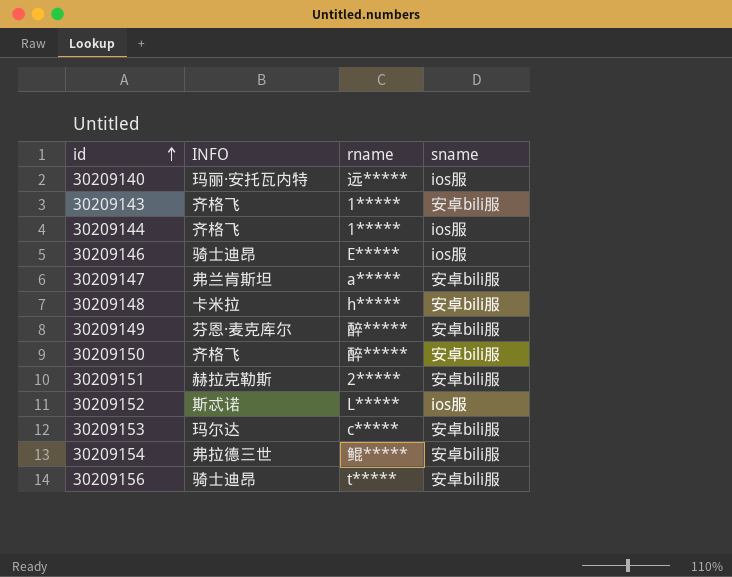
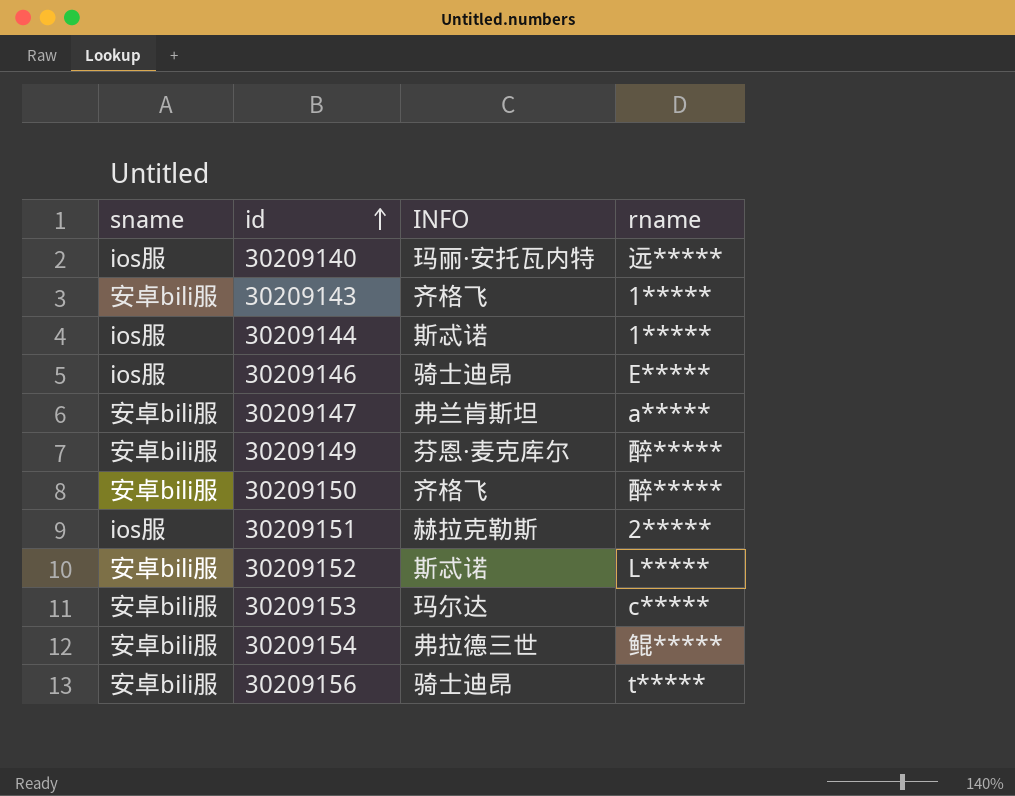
column sname | position: 4 -> 1
row 30209148: 卡米拉 | h***** | 安卓bili服 -> none
30209144 | INFO: 齐格飞 -> 斯忒诺
30209151 | sname: 安卓bili服 -> ios服
30209152 | sname: ios服 -> 安卓bili服

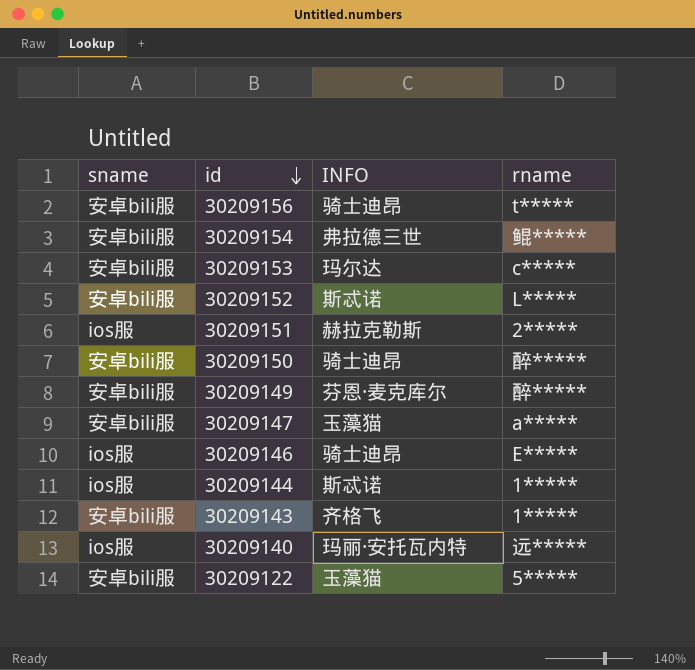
row order: id ascending -> id descending
30209150 | INFO: 齐格飞 -> 骑士迪昂
30209147 | INFO: 弗兰肯斯坦 -> 玉藻猫
row 30209122: none -> 安卓bili服 | 玉藻猫 | 5*****

